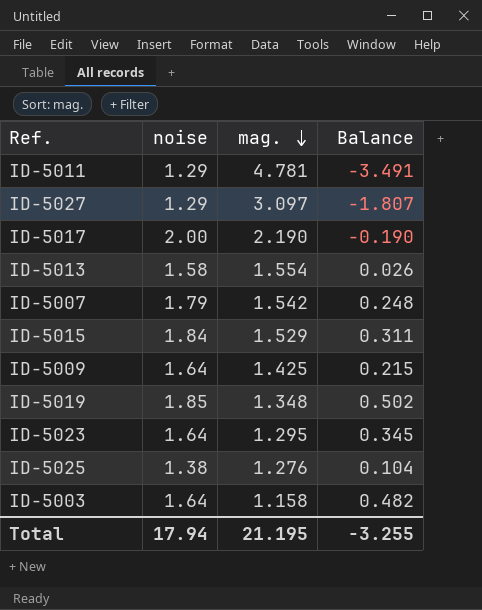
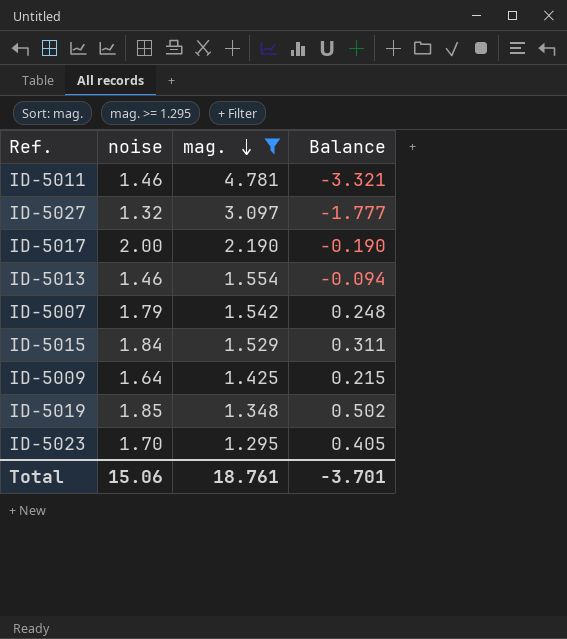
filter: none -> mag. >= 1.295
ID-5011 | noise: 1.29 -> 1.46
ID-5011 | Balance: -3.491 -> -3.321
ID-5027 | noise: 1.29 -> 1.32
ID-5027 | Balance: -1.807 -> -1.777
ID-5013 | noise: 1.58 -> 1.46
ID-5013 | Balance: 0.026 -> -0.094
ID-5023 | noise: 1.64 -> 1.70
ID-5023 | Balance: 0.345 -> 0.405
Total | noise: 17.94 -> 15.06
Total | mag.: 21.195 -> 18.761
Total | Balance: -3.255 -> -3.701

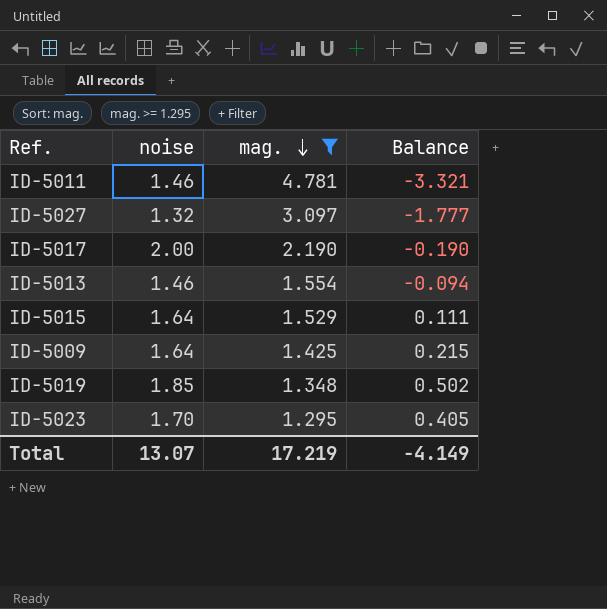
row ID-5007: 1.79 | 1.542 | 0.248 -> none
ID-5015 | noise: 1.84 -> 1.64
ID-5015 | Balance: 0.311 -> 0.111
Total | noise: 15.06 -> 13.07
Total | mag.: 18.761 -> 17.219
Total | Balance: -3.701 -> -4.149

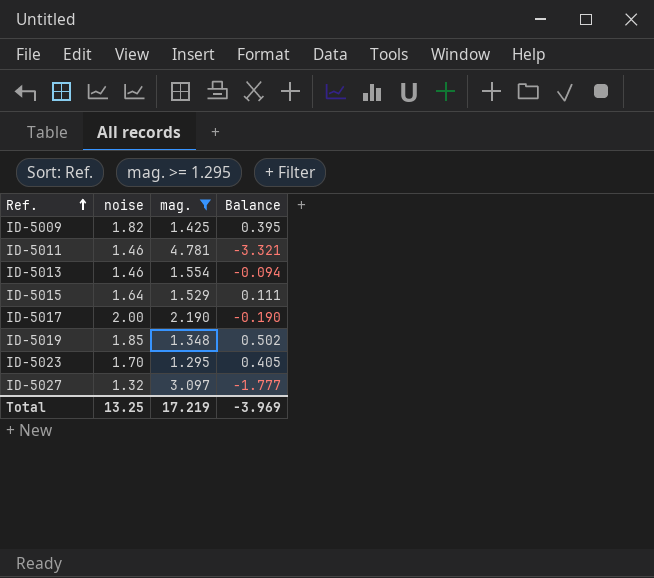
row order: mag. descending -> Ref. ascending
ID-5009 | noise: 1.64 -> 1.82
ID-5009 | Balance: 0.215 -> 0.395
Total | noise: 13.07 -> 13.25
Total | Balance: -4.149 -> -3.969

